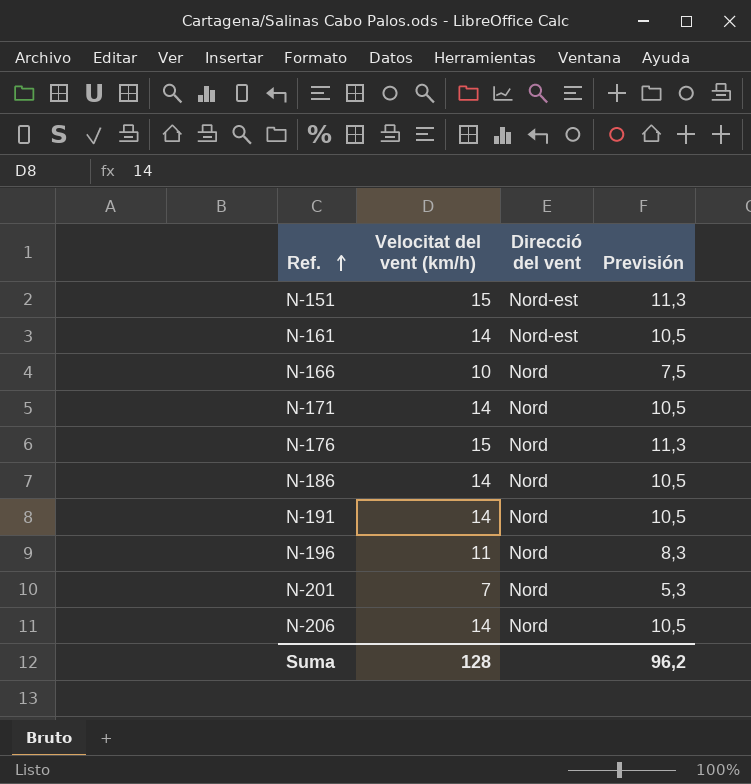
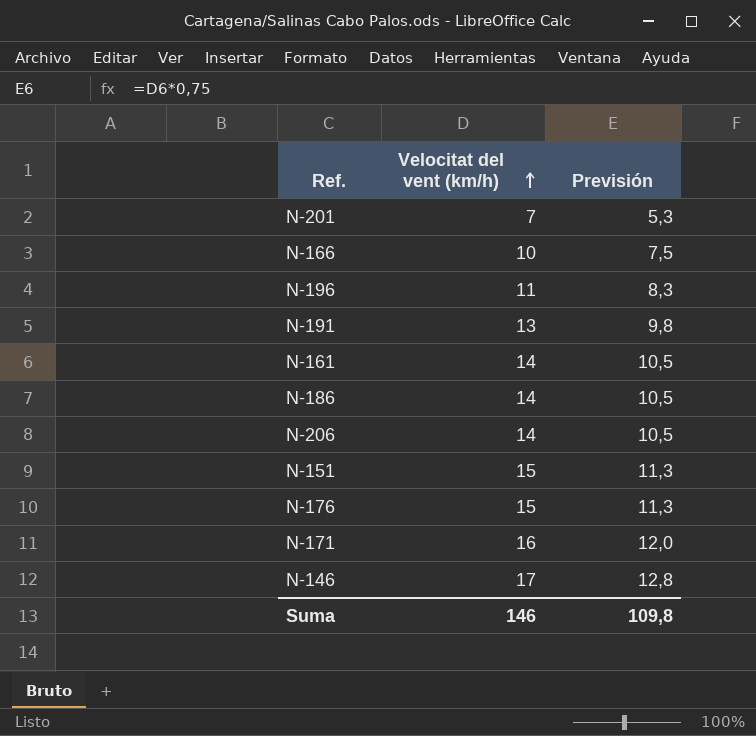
row order: Ref. ascending -> Velocitat del vent (km/h) ascending
column Direcció del vent | position: 3 -> none
N-191 | Velocitat del vent (km/h): 14 -> 13
N-191 | Previsión: 10,5 -> 9,8
N-171 | Velocitat del vent (km/h): 14 -> 16
N-171 | Previsión: 10,5 -> 12,0
row N-146: none -> 17 | 12,8
Suma | Velocitat del vent (km/h): 128 -> 146
Suma | Previsión: 96,2 -> 109,8

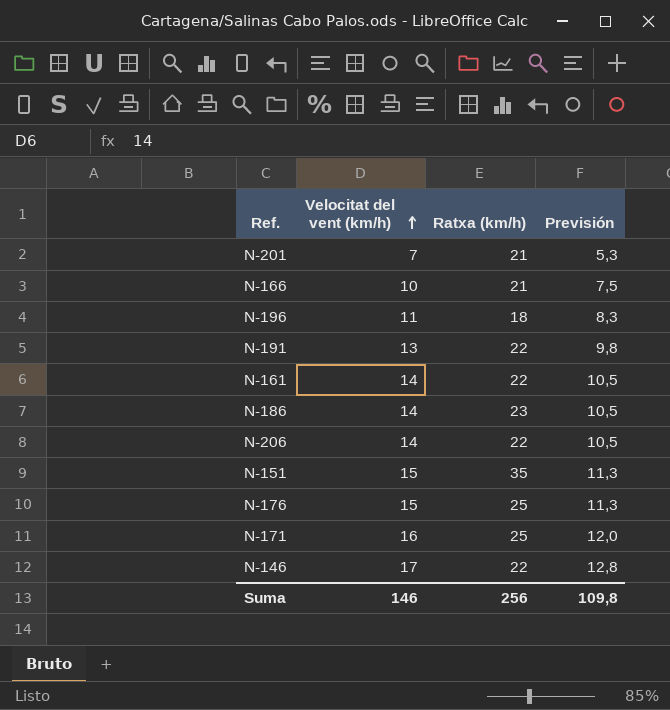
column Ratxa (km/h) | position: none -> 3

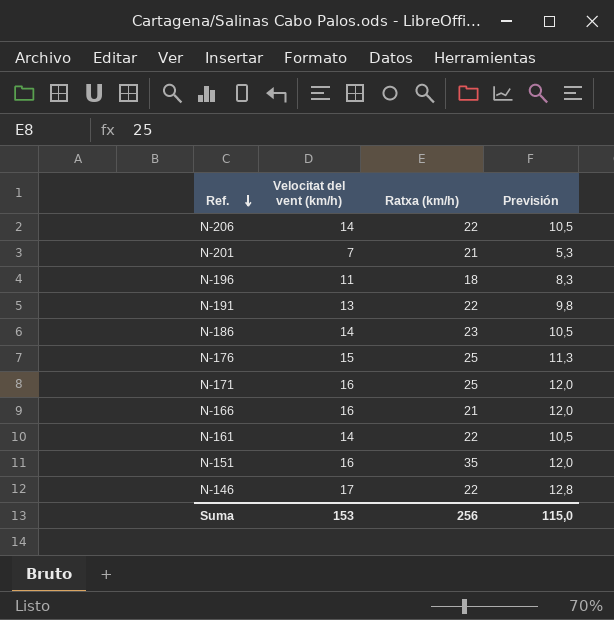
row order: Velocitat del vent (km/h) ascending -> Ref. descending
N-166 | Velocitat del vent (km/h): 10 -> 16
N-166 | Previsión: 7,5 -> 12,0
N-151 | Velocitat del vent (km/h): 15 -> 16
N-151 | Previsión: 11,3 -> 12,0
Suma | Velocitat del vent (km/h): 146 -> 153
Suma | Previsión: 109,8 -> 115,0

